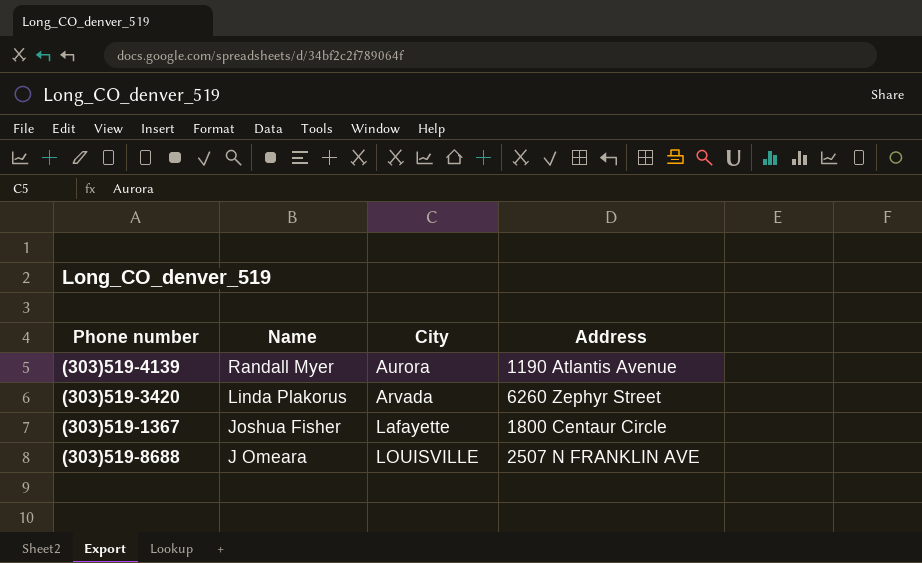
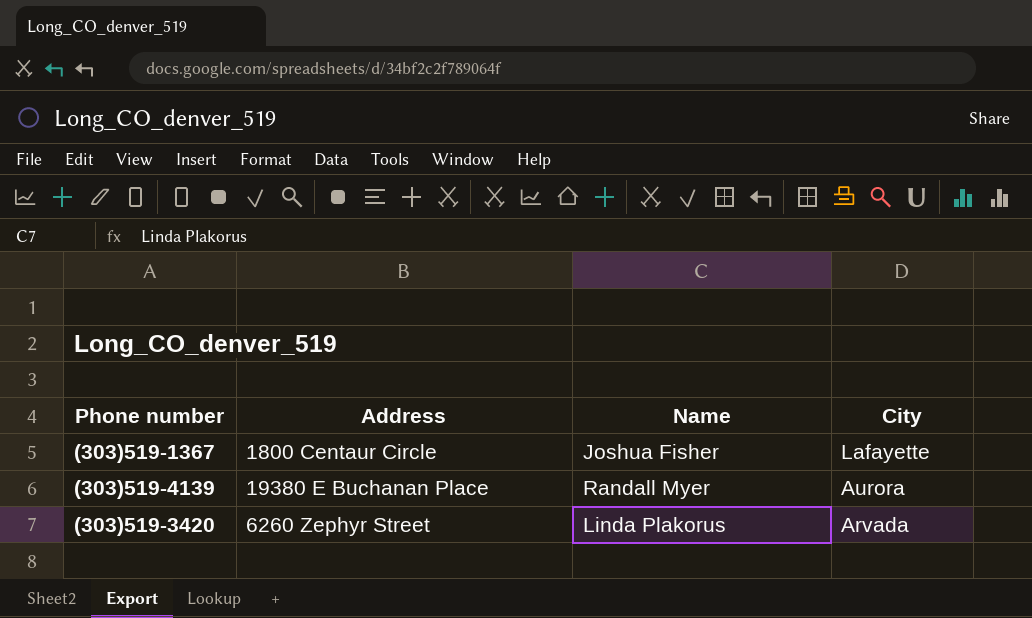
row order: Name descending -> City descending
column Address | position: 4 -> 2
row (303)519-8688: J Omeara | LOUISVILLE | 2507 N FRANKLIN AVE -> none
(303)519-4139 | Address: 1190 Atlantis Avenue -> 19380 E Buchanan Place

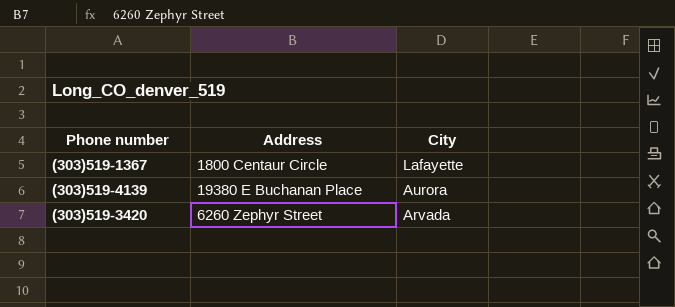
column Name | position: 3 -> none

